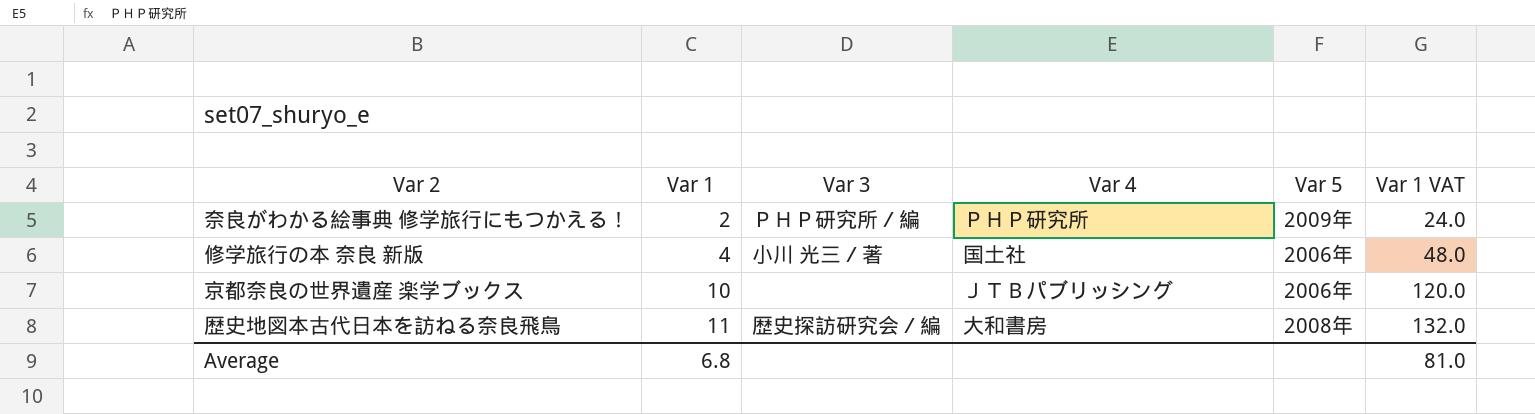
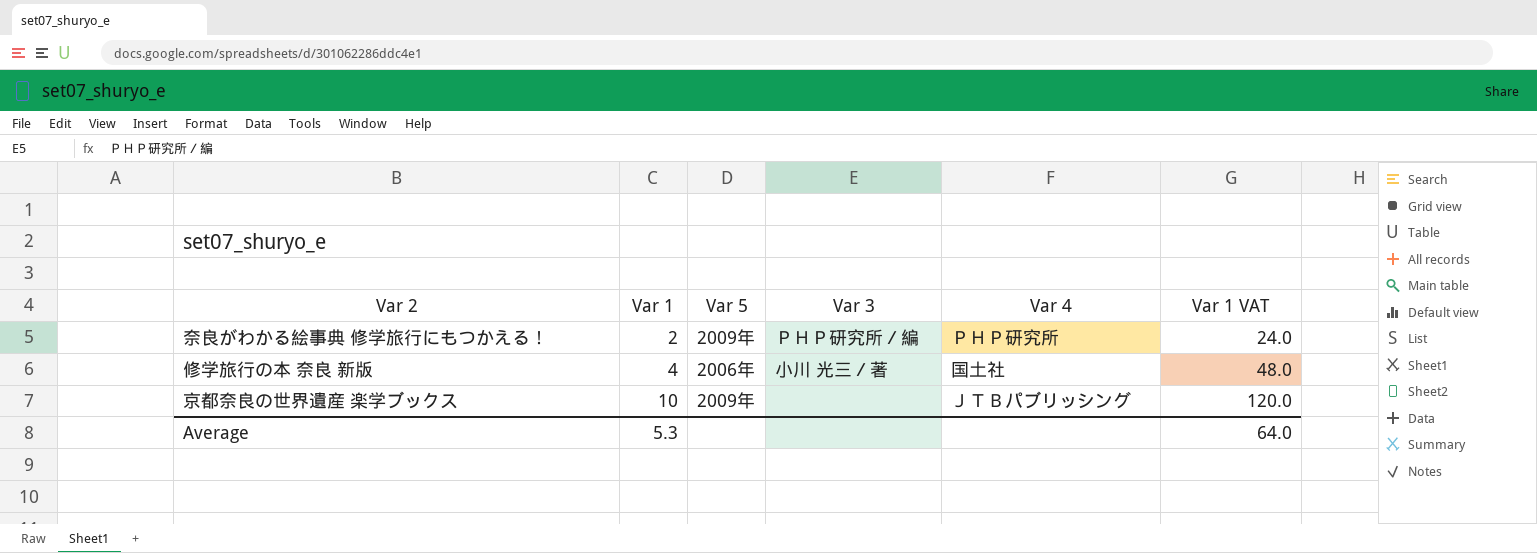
column Var 5 | position: 5 -> 3
row 歴史地図本古代日本を訪ねる奈良飛鳥: 11 | 歴史探訪研究会／編 | 大和書房 | 2008年 | 132.0 -> none
京都奈良の世界遺産 楽学ブックス | Var 5: 2006年 -> 2009年
Average | Var 1: 6.8 -> 5.3
Average | Var 1 VAT: 81.0 -> 64.0

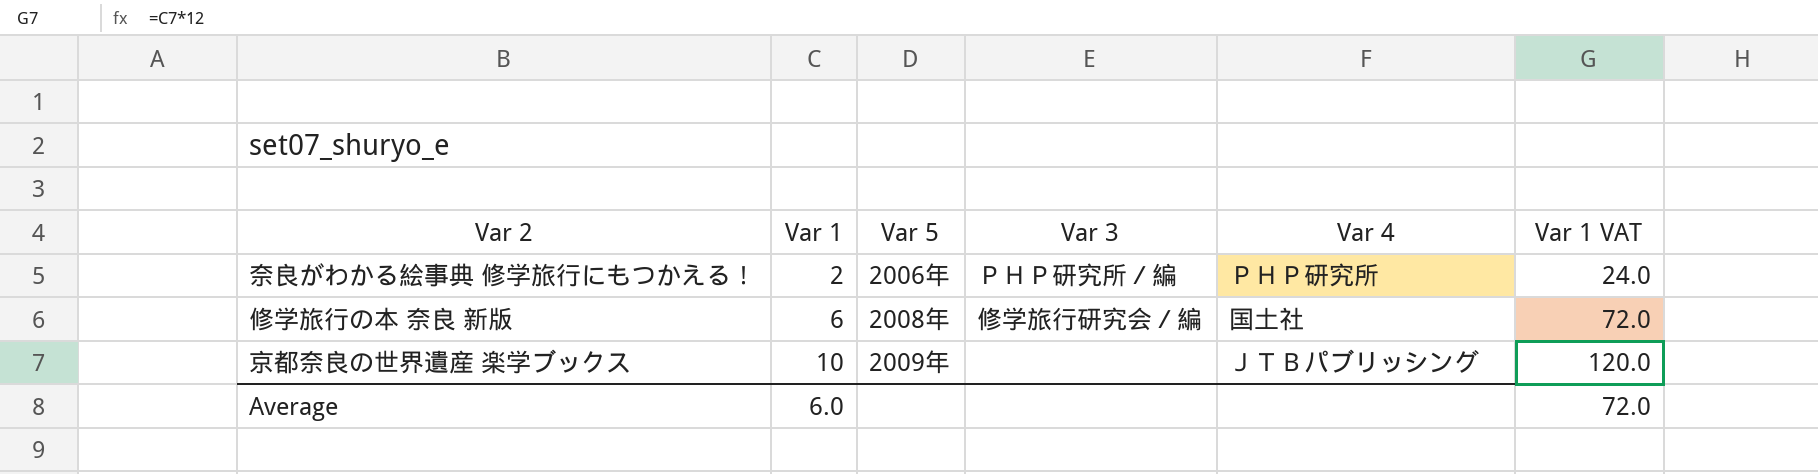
奈良がわかる絵事典 修学旅行にもつかえる！ | Var 5: 2009年 -> 2006年
修学旅行の本 奈良 新版 | Var 1: 4 -> 6
修学旅行の本 奈良 新版 | Var 5: 2006年 -> 2008年
修学旅行の本 奈良 新版 | Var 3: 小川 光三／著 -> 修学旅行研究会／編
修学旅行の本 奈良 新版 | Var 1 VAT: 48.0 -> 72.0
Average | Var 1: 5.3 -> 6.0
Average | Var 1 VAT: 64.0 -> 72.0

